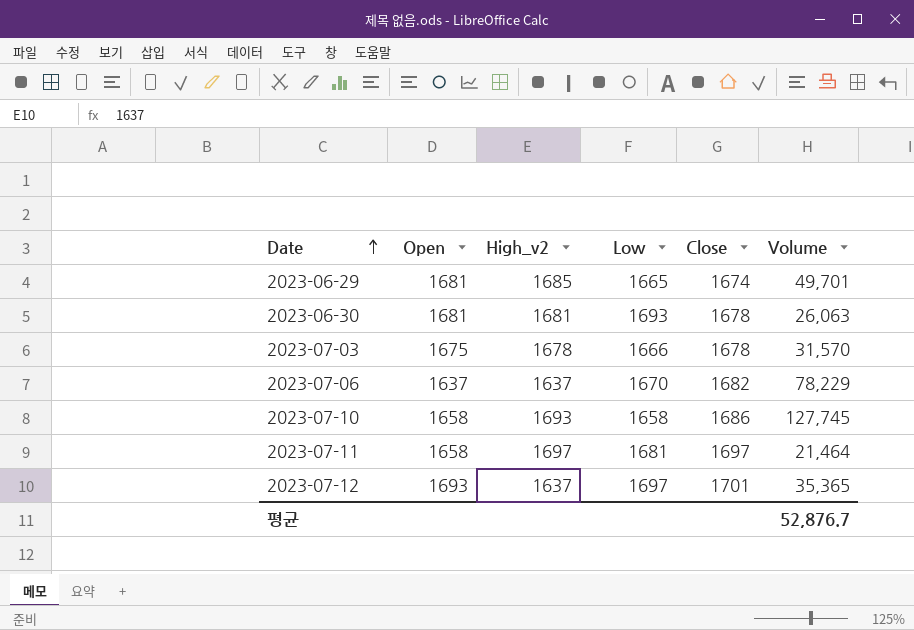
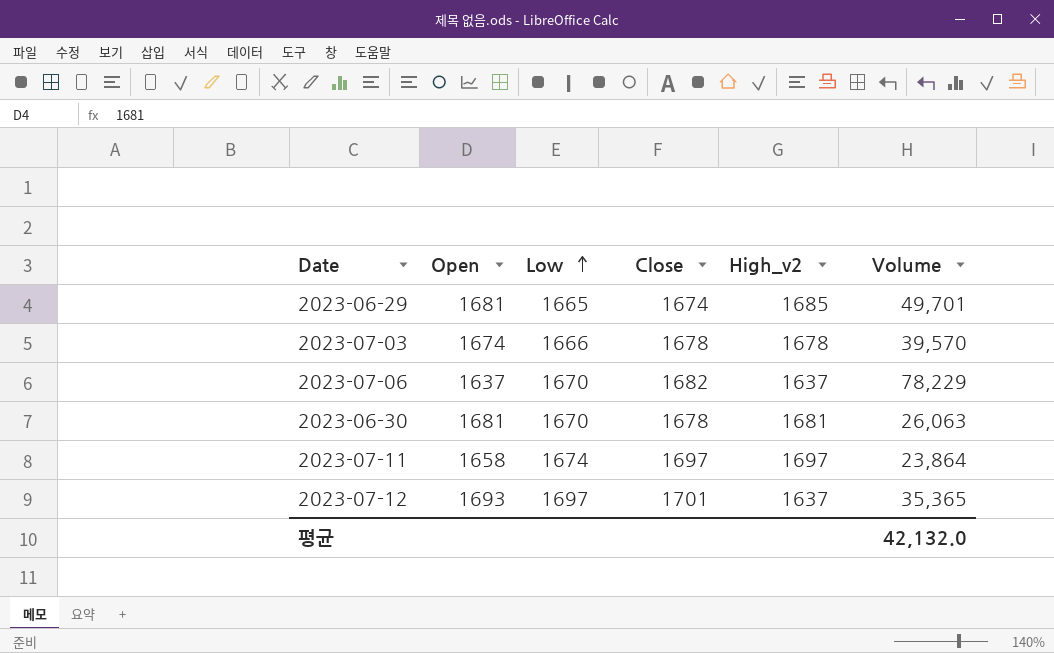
row order: Date ascending -> Low ascending
column High_v2 | position: 3 -> 5
row 2023-07-10: 1658 | 1693 | 1658 | 1686 | 127,745 -> none
2023-07-03 | Open: 1675 -> 1674
2023-07-03 | Volume: 31,570 -> 39,570
2023-06-30 | Low: 1693 -> 1670
2023-07-11 | Low: 1681 -> 1674
2023-07-11 | Volume: 21,464 -> 23,864
평균 | Volume: 52,876.7 -> 42,132.0

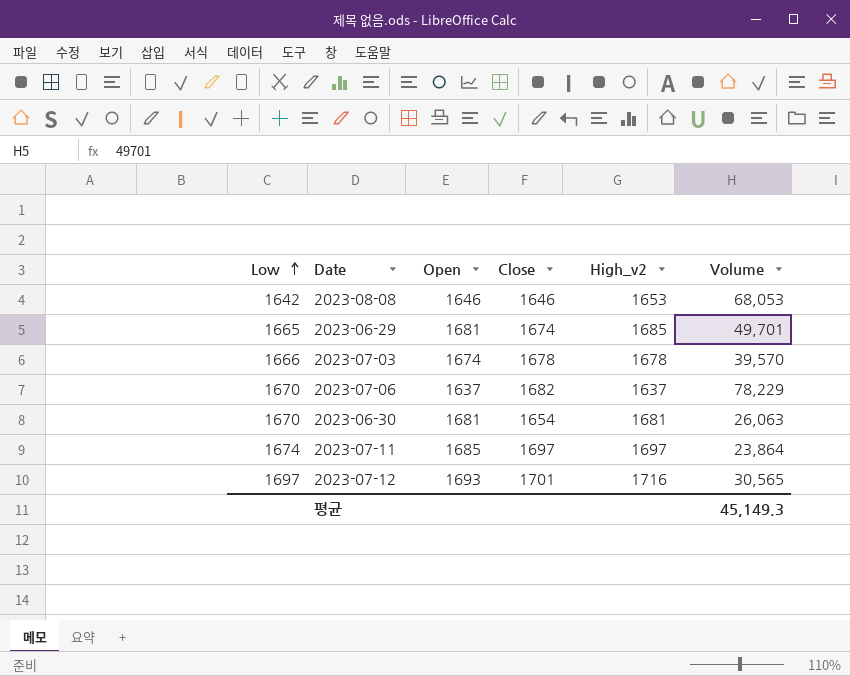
column Low | position: 3 -> 1
row 2023-08-08: none -> 1642 | 1646 | 1646 | 1653 | 68,053
2023-06-30 | Close: 1678 -> 1654
2023-07-11 | Open: 1658 -> 1685
2023-07-12 | High_v2: 1637 -> 1716
2023-07-12 | Volume: 35,365 -> 30,565
평균 | Volume: 42,132.0 -> 45,149.3

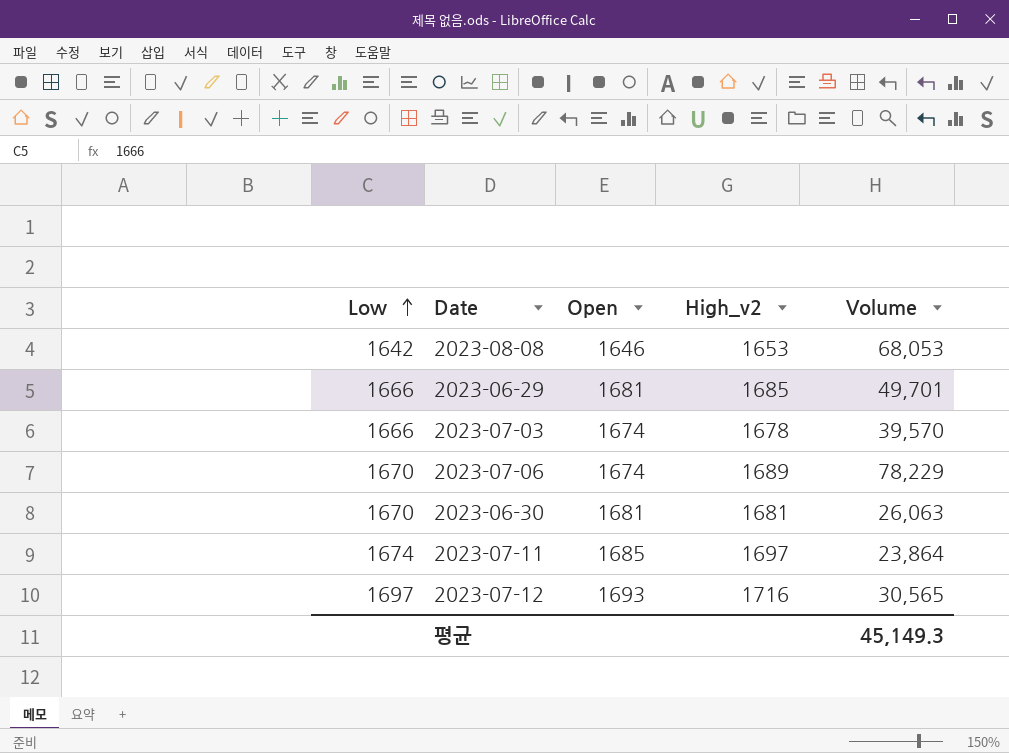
column Close | position: 4 -> none
2023-06-29 | Low: 1665 -> 1666
2023-07-06 | Open: 1637 -> 1674
2023-07-06 | High_v2: 1637 -> 1689

